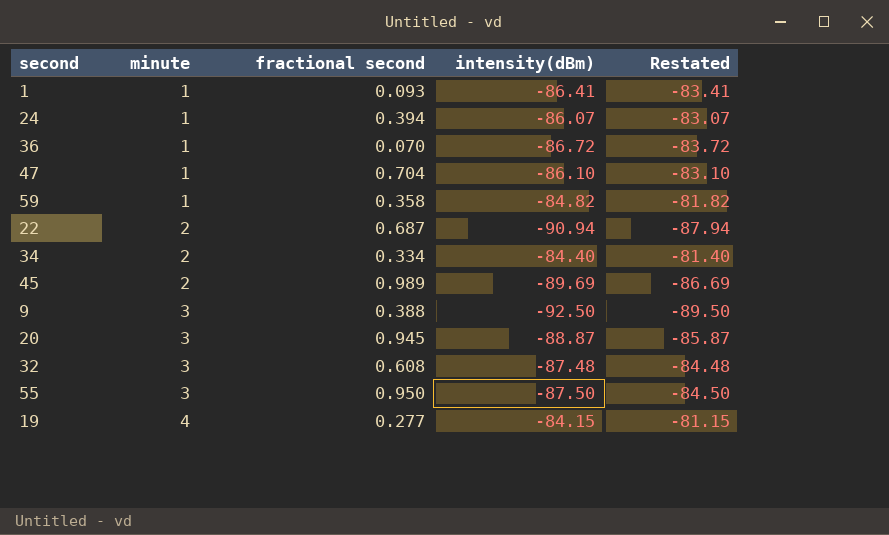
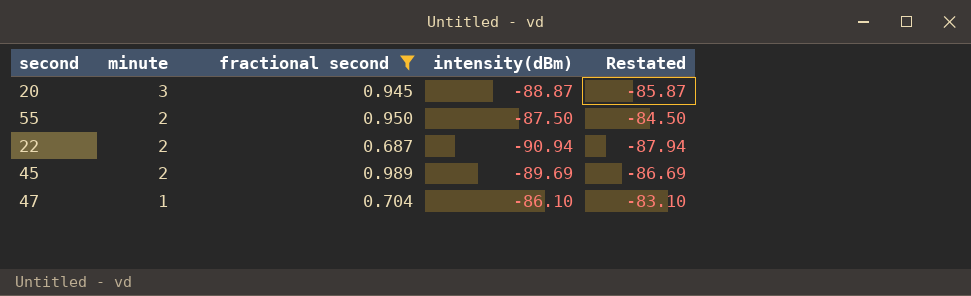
filter: none -> fractional second >= 0.687
row order: minute ascending -> minute descending
55 | minute: 3 -> 2

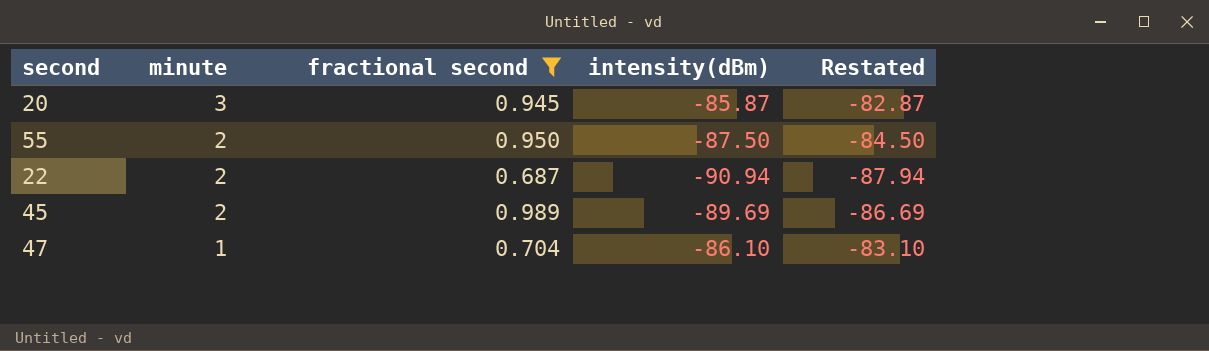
20 | intensity(dBm): -88.87 -> -85.87
20 | Restated: -85.87 -> -82.87

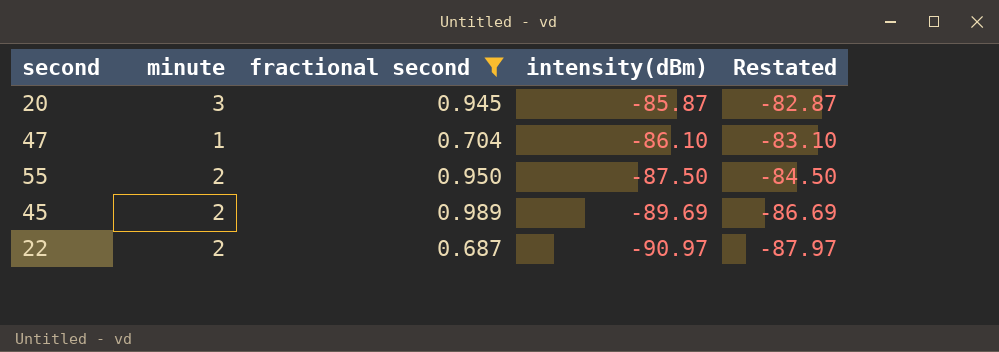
row order: minute descending -> intensity(dBm) descending
22 | intensity(dBm): -90.94 -> -90.97
22 | Restated: -87.94 -> -87.97

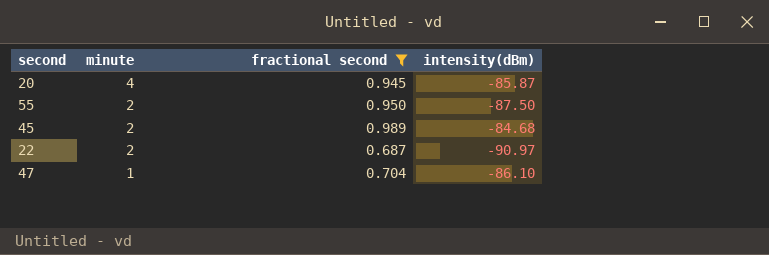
row order: intensity(dBm) descending -> minute descending
column Restated | formula: [intensity(dBm)] + 3 -> none
20 | minute: 3 -> 4
45 | intensity(dBm): -89.69 -> -84.68

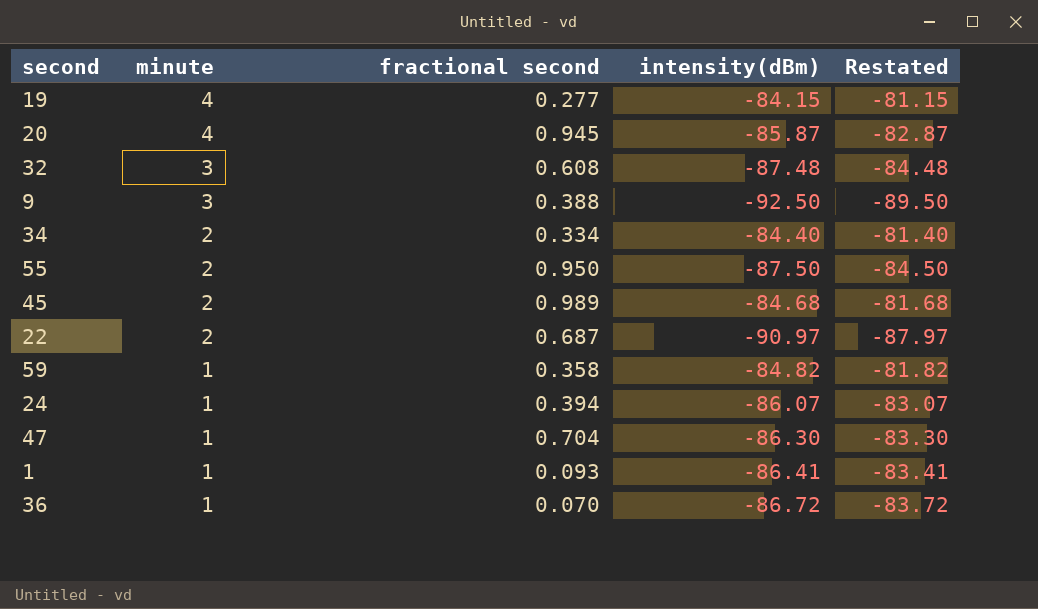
filter: fractional second >= 0.687 -> none
column Restated | formula: none -> [intensity(dBm)] + 3
47 | intensity(dBm): -86.10 -> -86.30

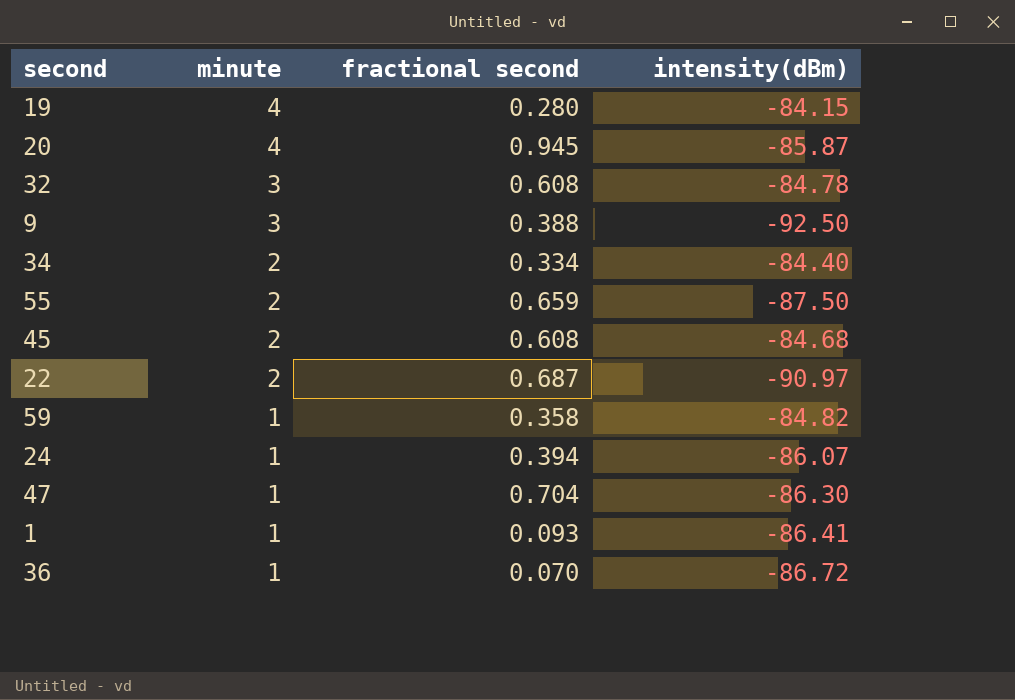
column Restated | formula: [intensity(dBm)] + 3 -> none
19 | fractional second: 0.277 -> 0.280
32 | intensity(dBm): -87.48 -> -84.78
55 | fractional second: 0.950 -> 0.659
45 | fractional second: 0.989 -> 0.608

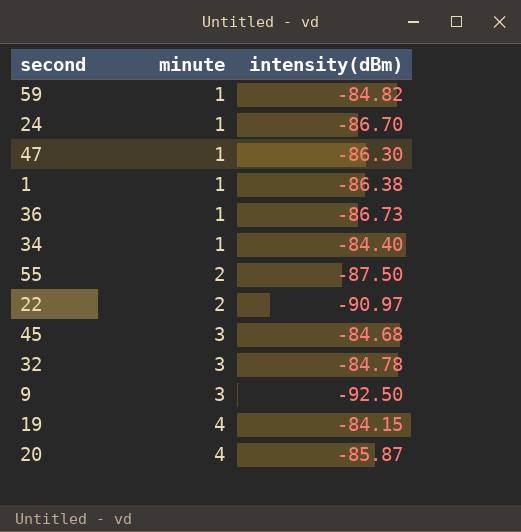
row order: minute descending -> minute ascending
column fractional second | position: 3 -> none
24 | intensity(dBm): -86.07 -> -86.70
1 | intensity(dBm): -86.41 -> -86.38
36 | intensity(dBm): -86.72 -> -86.73
34 | minute: 2 -> 1
45 | minute: 2 -> 3

